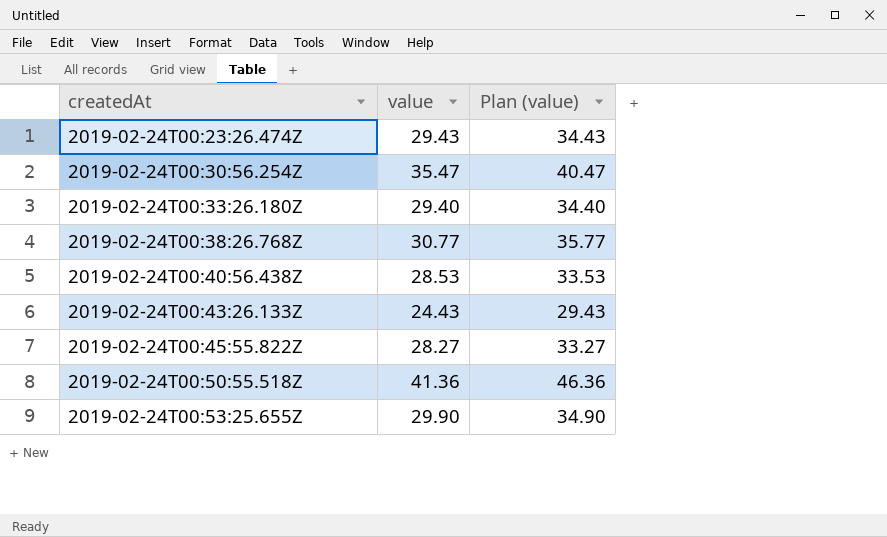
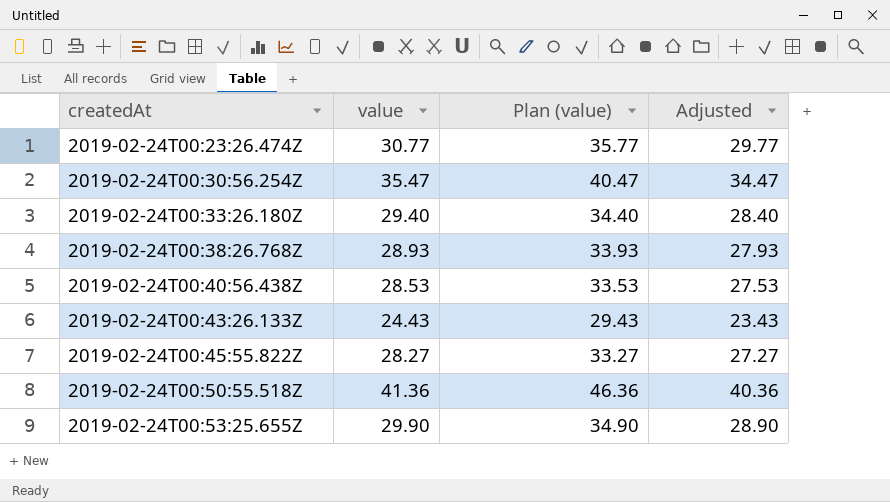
column Adjusted | formula: none -> [value] - 1
2019-02-24T00:23:26.474Z | value: 29.43 -> 30.77
2019-02-24T00:23:26.474Z | Plan (value): 34.43 -> 35.77
2019-02-24T00:38:26.768Z | value: 30.77 -> 28.93
2019-02-24T00:38:26.768Z | Plan (value): 35.77 -> 33.93

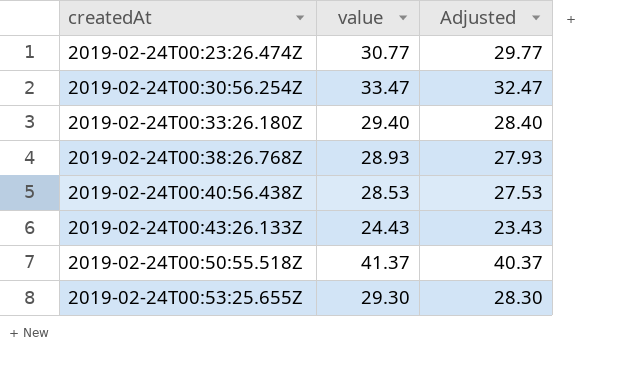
column Plan (value) | formula: [value] + 5 -> none
row 2019-02-24T00:45:55.822Z: 28.27 | 33.27 | 27.27 -> none
2019-02-24T00:30:56.254Z | value: 35.47 -> 33.47
2019-02-24T00:30:56.254Z | Adjusted: 34.47 -> 32.47
2019-02-24T00:50:55.518Z | value: 41.36 -> 41.37
2019-02-24T00:50:55.518Z | Adjusted: 40.36 -> 40.37
2019-02-24T00:53:25.655Z | value: 29.90 -> 29.30
2019-02-24T00:53:25.655Z | Adjusted: 28.90 -> 28.30

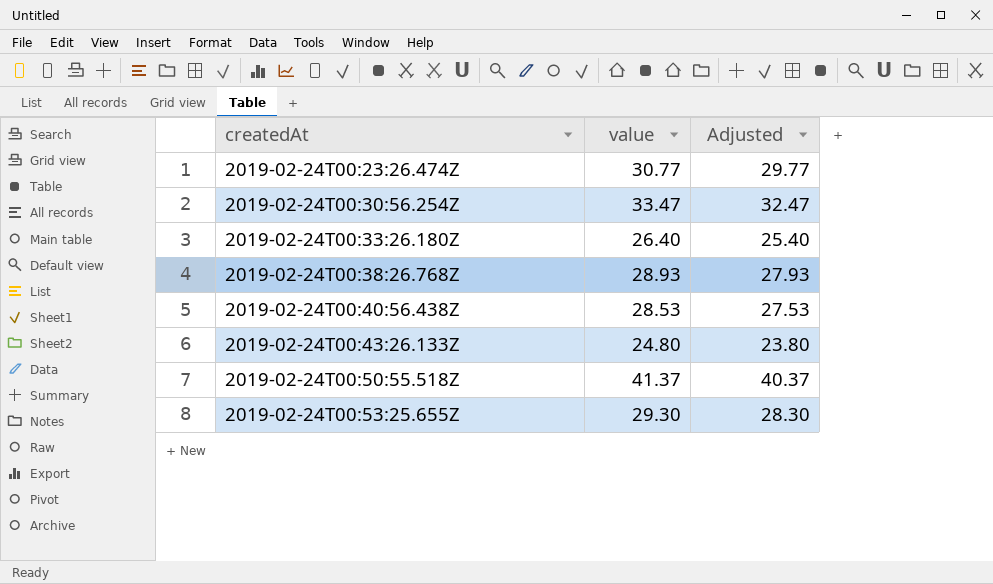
2019-02-24T00:33:26.180Z | value: 29.40 -> 26.40
2019-02-24T00:33:26.180Z | Adjusted: 28.40 -> 25.40
2019-02-24T00:43:26.133Z | value: 24.43 -> 24.80
2019-02-24T00:43:26.133Z | Adjusted: 23.43 -> 23.80

